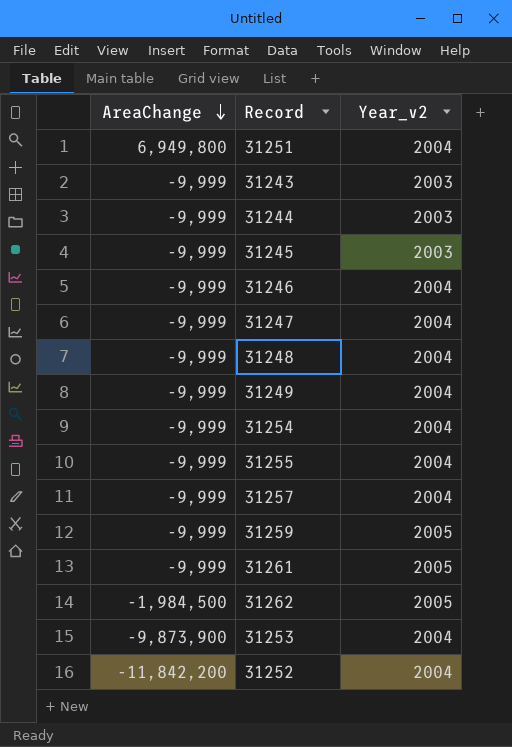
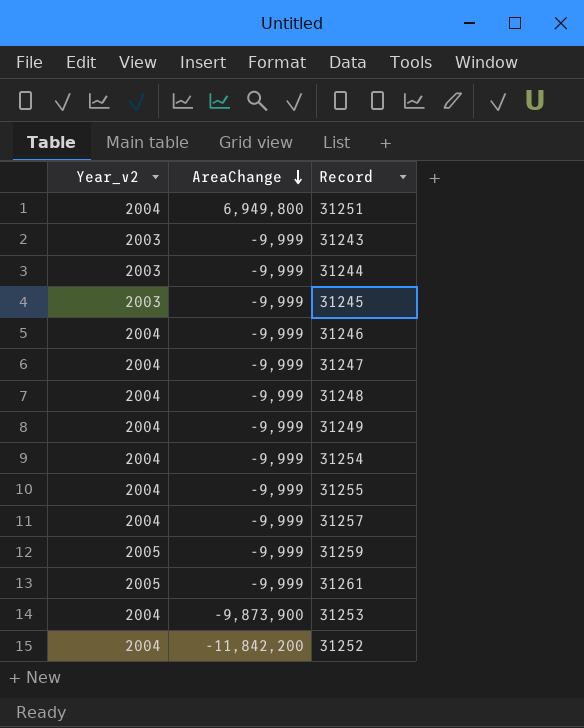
column Year_v2 | position: 3 -> 1
row 31262: -1,984,500 | 2005 -> none

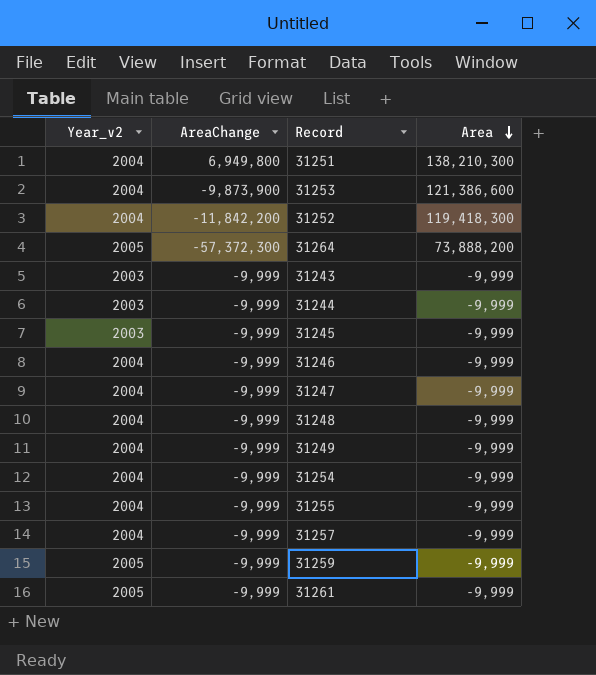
row order: AreaChange descending -> Area descending
column Area | position: none -> 4
row 31264: none -> 2005 | -57,372,300 | 73,888,200

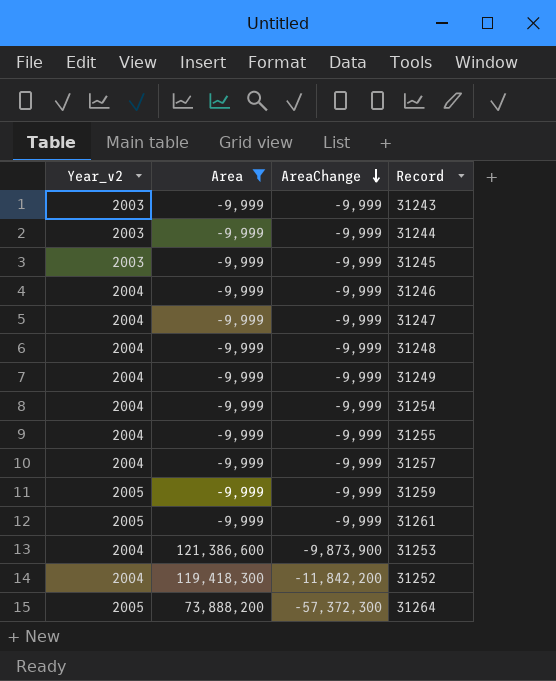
filter: none -> Area != 138,210,300
row order: Area descending -> AreaChange descending
column Area | position: 4 -> 2

